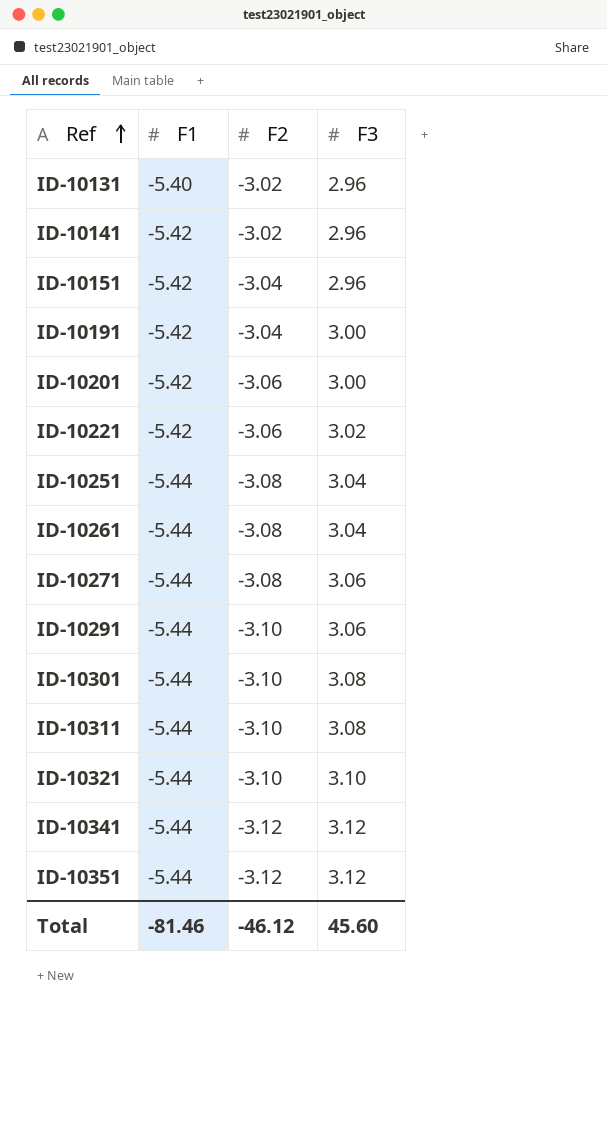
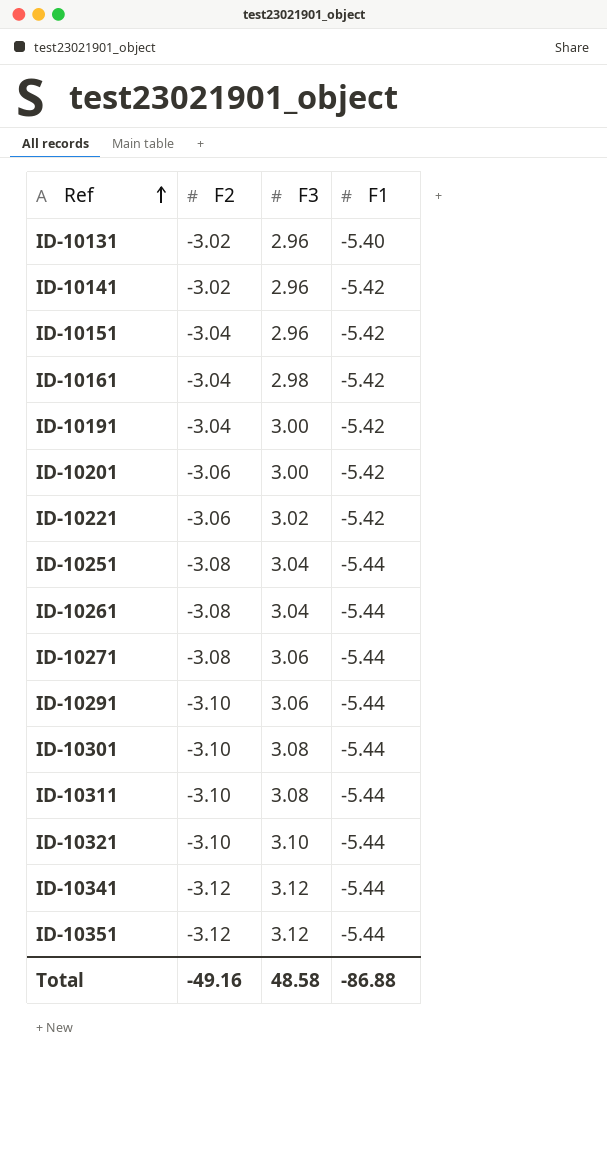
column F1 | position: 2 -> 4
row ID-10161: none -> -3.04 | 2.98 | -5.42
Total | F2: -46.12 -> -49.16
Total | F3: 45.60 -> 48.58
Total | F1: -81.46 -> -86.88

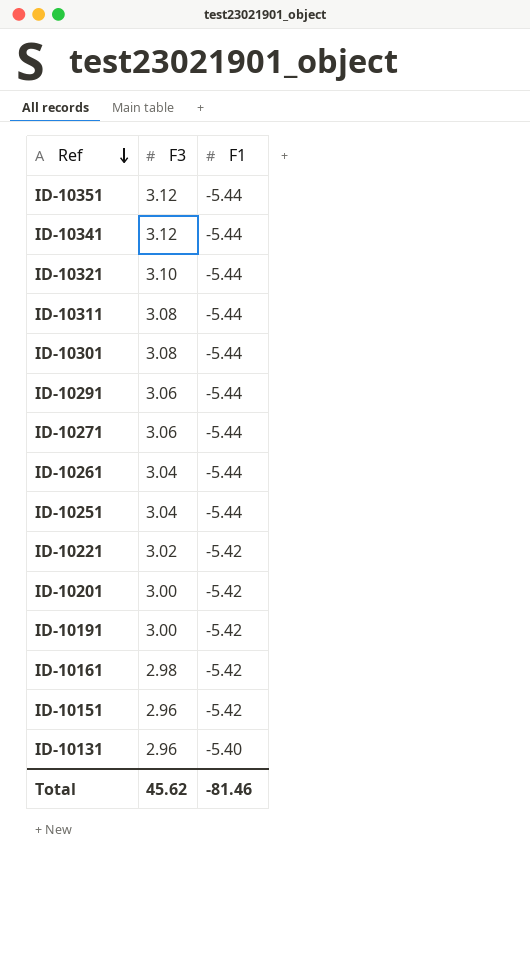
row order: Ref ascending -> Ref descending
column F2 | position: 2 -> none
row ID-10141: -3.02 | 2.96 | -5.42 -> none
Total | F3: 48.58 -> 45.62
Total | F1: -86.88 -> -81.46

